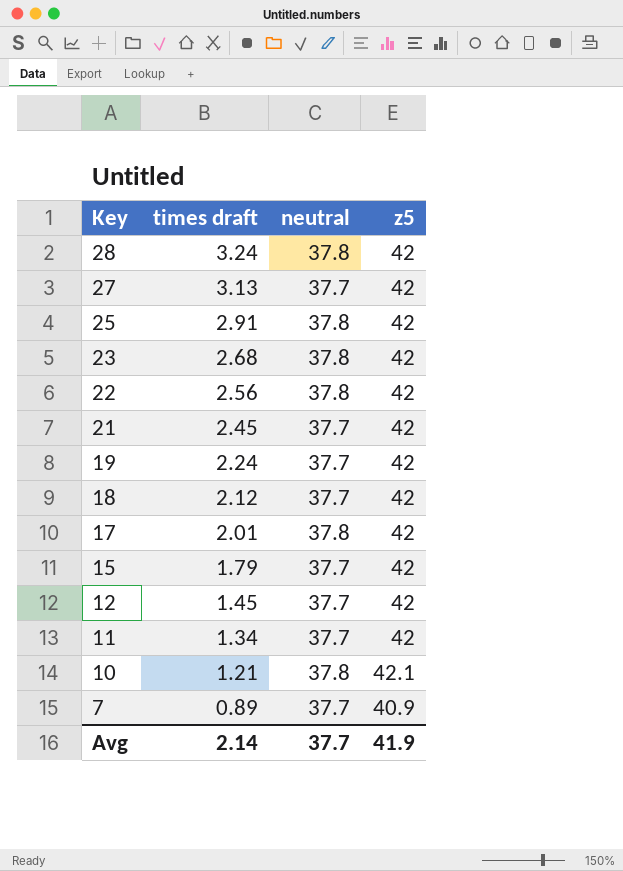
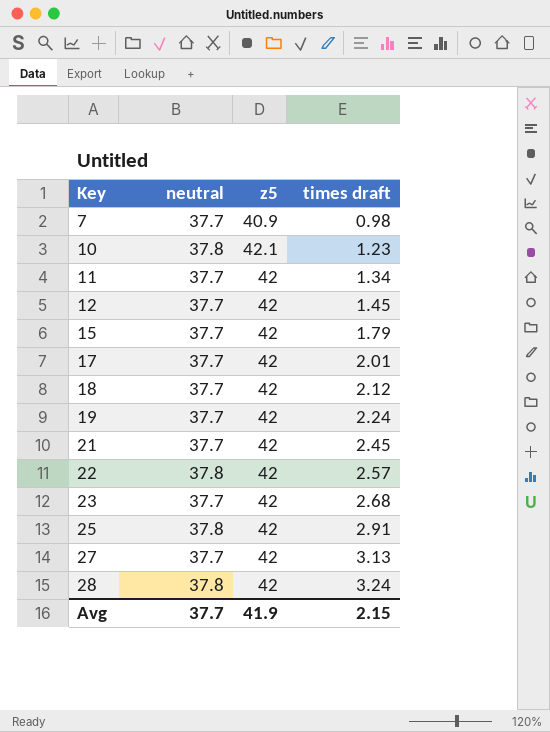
row order: Key descending -> Key ascending
column times draft | position: 2 -> 4
7 | times draft: 0.89 -> 0.98
10 | times draft: 1.21 -> 1.23
17 | neutral: 37.8 -> 37.7
22 | times draft: 2.56 -> 2.57
23 | neutral: 37.8 -> 37.7
Avg | times draft: 2.14 -> 2.15

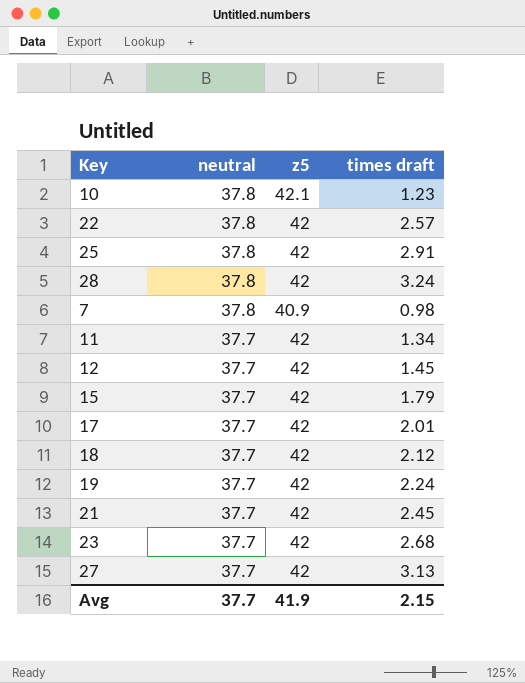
row order: Key ascending -> neutral descending
7 | neutral: 37.7 -> 37.8

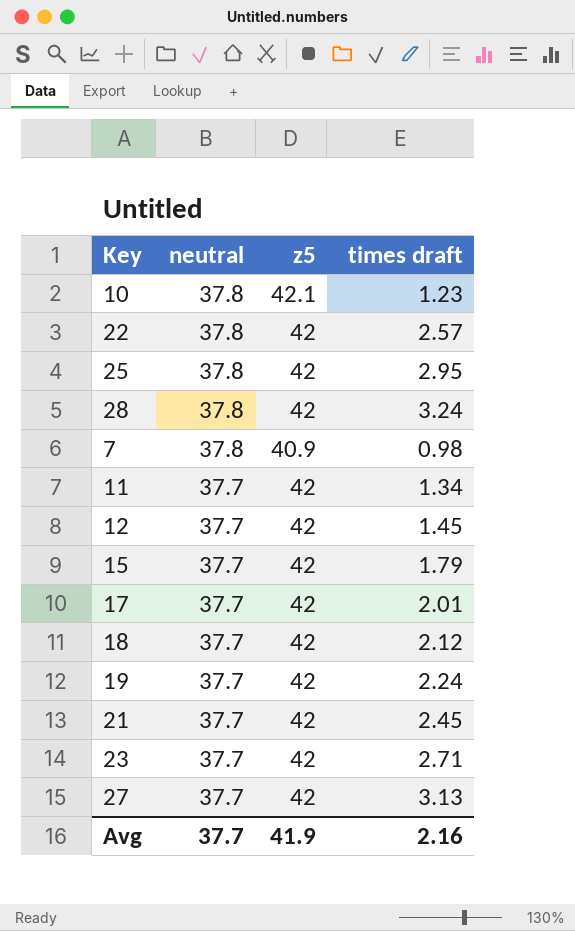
25 | times draft: 2.91 -> 2.95
23 | times draft: 2.68 -> 2.71
Avg | times draft: 2.15 -> 2.16

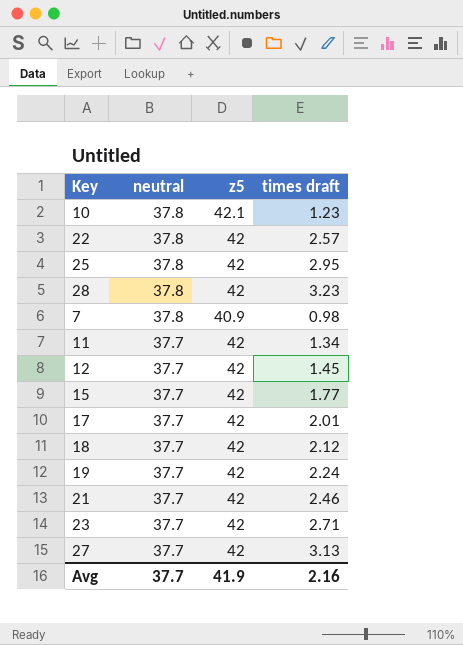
28 | times draft: 3.24 -> 3.23
15 | times draft: 1.79 -> 1.77
21 | times draft: 2.45 -> 2.46

